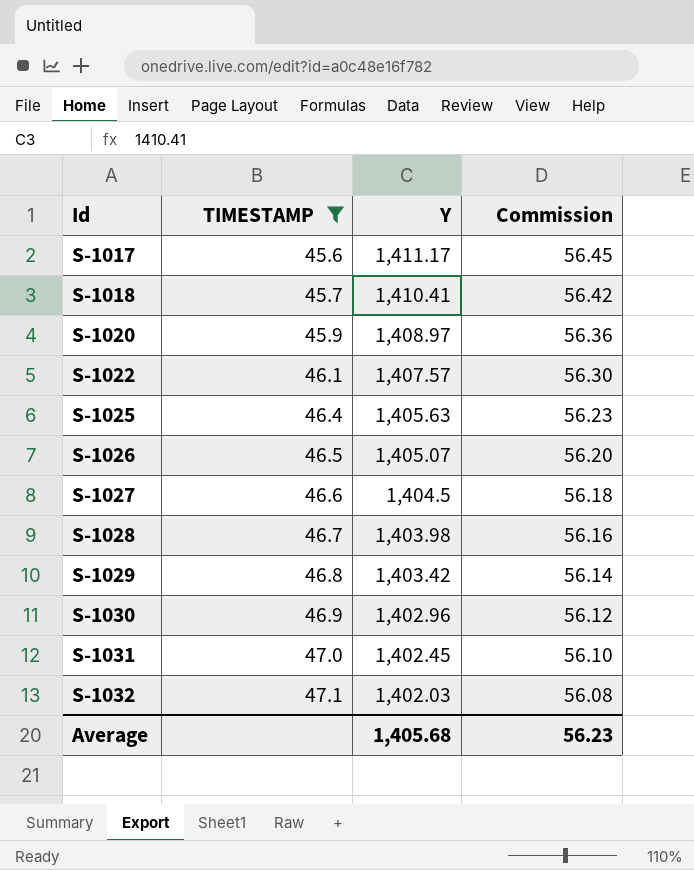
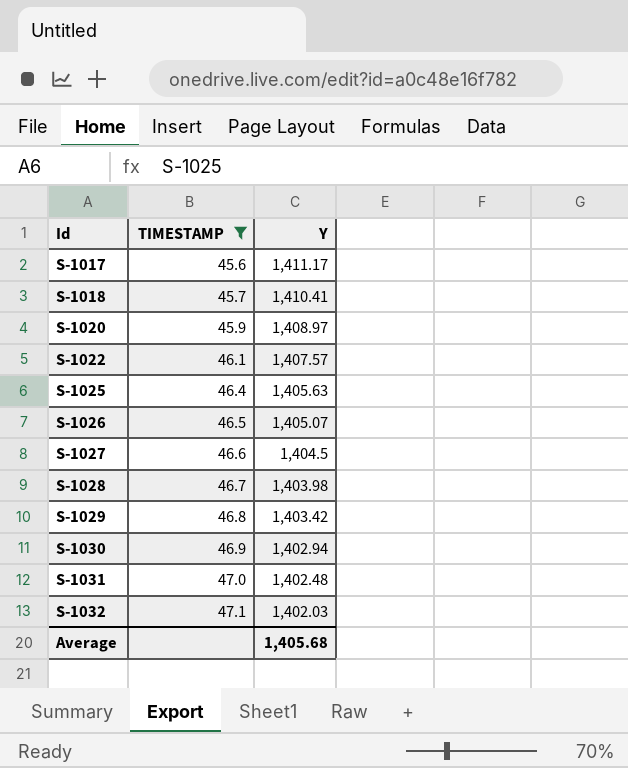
column Commission | formula: [Y] * 0.04 -> none
S-1030 | Y: 1,402.96 -> 1,402.94
S-1031 | Y: 1,402.45 -> 1,402.48

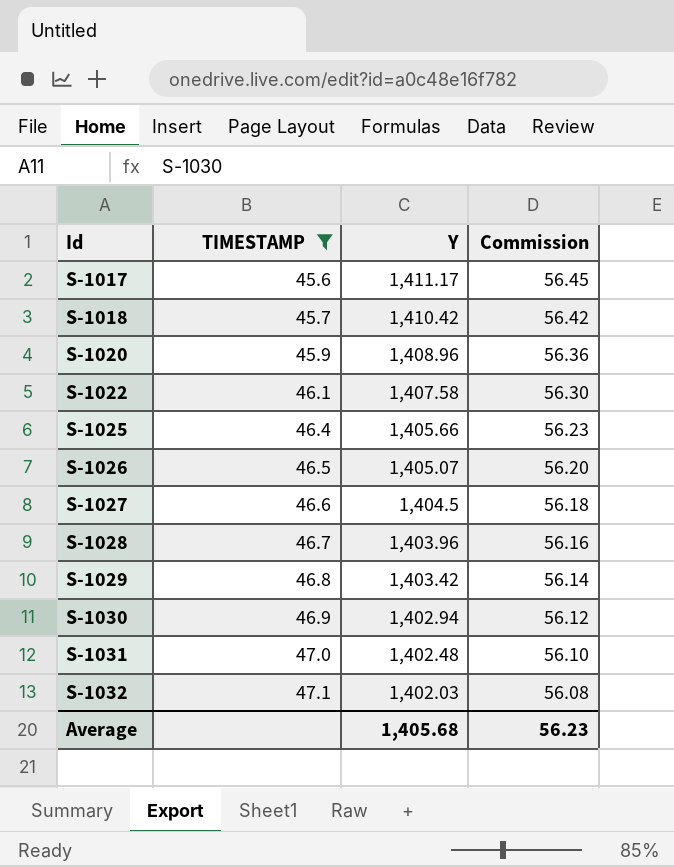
column Commission | formula: none -> [Y] * 0.04
S-1018 | Y: 1,410.41 -> 1,410.42
S-1020 | Y: 1,408.97 -> 1,408.96
S-1022 | Y: 1,407.57 -> 1,407.58
S-1025 | Y: 1,405.63 -> 1,405.66
S-1028 | Y: 1,403.98 -> 1,403.96

